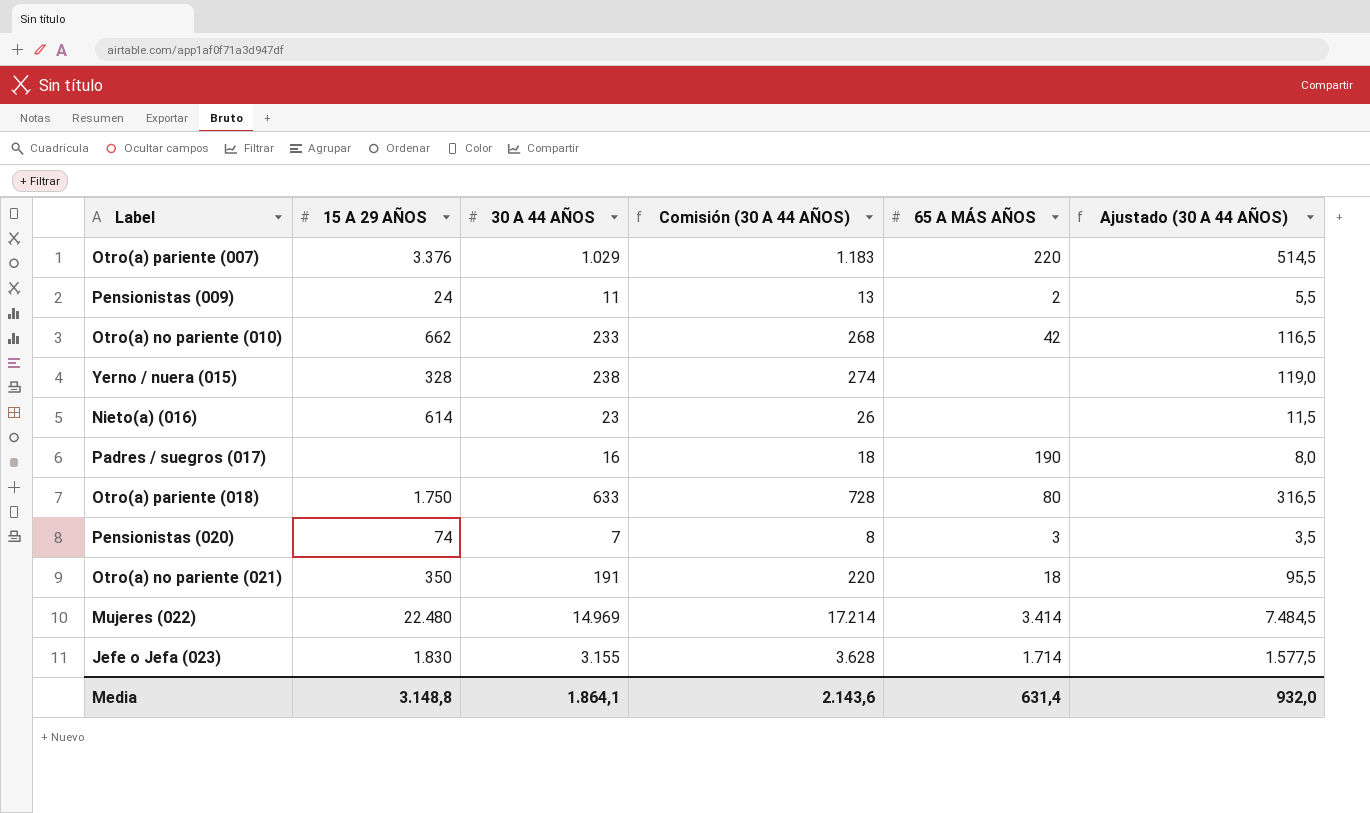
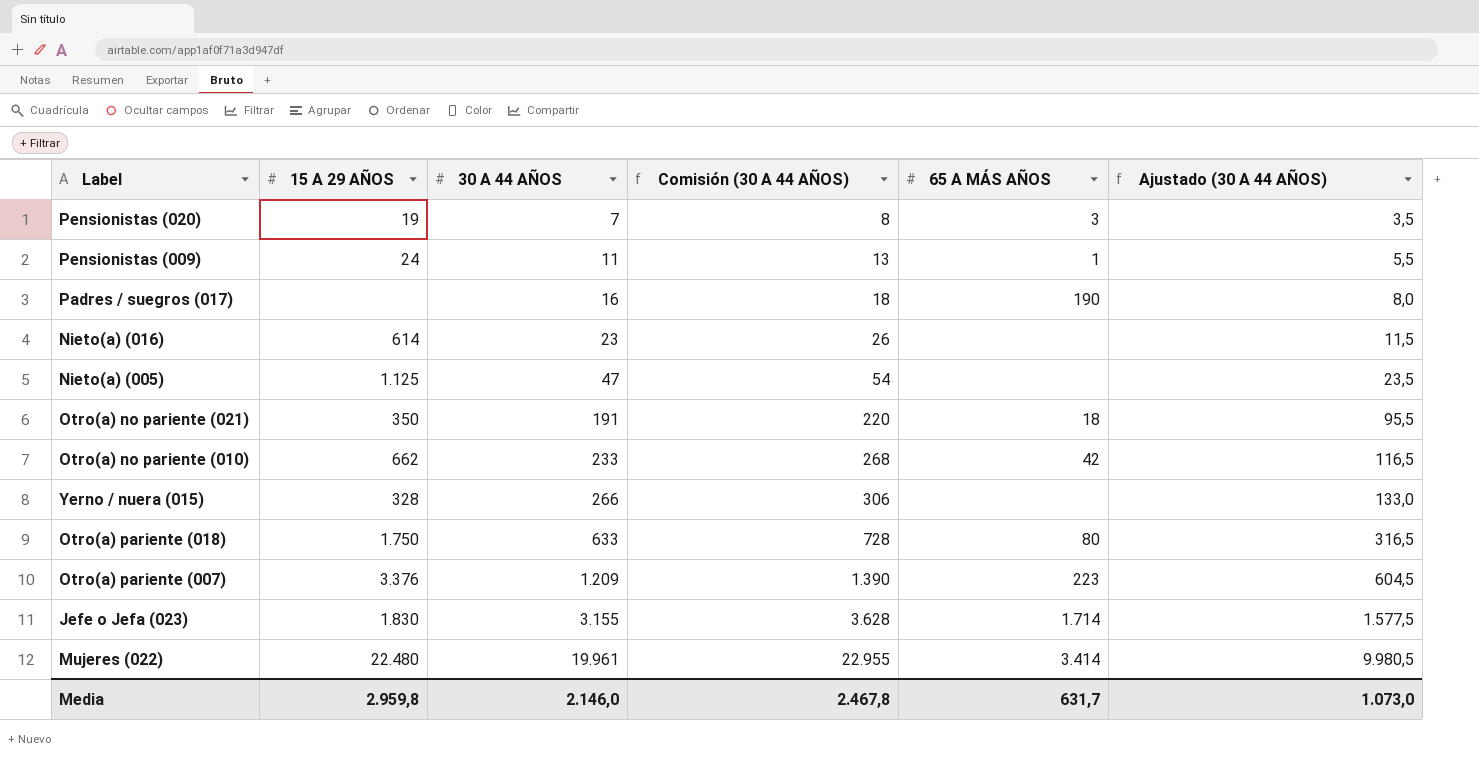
row order: none -> 30 A 44 AÑOS ascending
Pensionistas (020) | 15 A 29 AÑOS: 74 -> 19
Pensionistas (009) | 65 A MÁS AÑOS: 2 -> 1
row Nieto(a) (005): none -> 1.125 | 47 | 54 | none | 23,5
Yerno / nuera (015) | 30 A 44 AÑOS: 238 -> 266
Yerno / nuera (015) | Comisión (30 A 44 AÑOS): 274 -> 306
Yerno / nuera (015) | Ajustado (30 A 44 AÑOS): 119,0 -> 133,0
Otro(a) pariente (007) | 30 A 44 AÑOS: 1.029 -> 1.209
Otro(a) pariente (007) | Comisión (30 A 44 AÑOS): 1.183 -> 1.390
Otro(a) pariente (007) | 65 A MÁS AÑOS: 220 -> 223
Otro(a) pariente (007) | Ajustado (30 A 44 AÑOS): 514,5 -> 604,5
Mujeres (022) | 30 A 44 AÑOS: 14.969 -> 19.961
Mujeres (022) | Comisión (30 A 44 AÑOS): 17.214 -> 22.955
Mujeres (022) | Ajustado (30 A 44 AÑOS): 7.484,5 -> 9.980,5
Media | 15 A 29 AÑOS: 3.148,8 -> 2.959,8
Media | 30 A 44 AÑOS: 1.864,1 -> 2.146,0
Media | Comisión (30 A 44 AÑOS): 2.143,6 -> 2.467,8
Media | 65 A MÁS AÑOS: 631,4 -> 631,7
Media | Ajustado (30 A 44 AÑOS): 932,0 -> 1.073,0

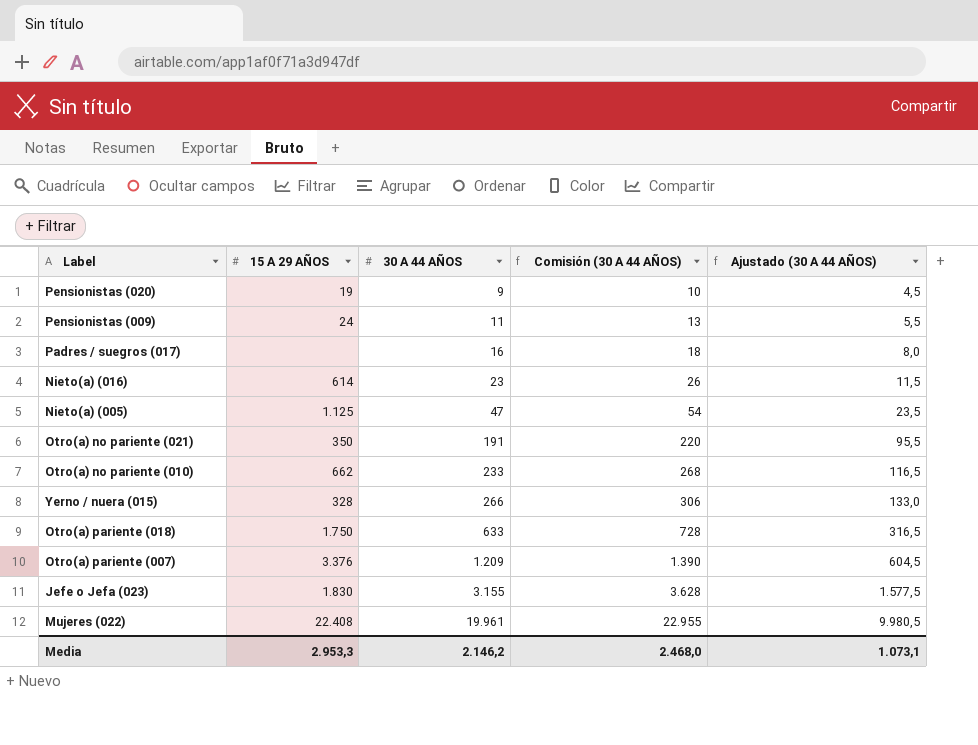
column 65 A MÁS AÑOS | position: 5 -> none
Pensionistas (020) | 30 A 44 AÑOS: 7 -> 9
Pensionistas (020) | Comisión (30 A 44 AÑOS): 8 -> 10
Pensionistas (020) | Ajustado (30 A 44 AÑOS): 3,5 -> 4,5
Mujeres (022) | 15 A 29 AÑOS: 22.480 -> 22.408
Media | 15 A 29 AÑOS: 2.959,8 -> 2.953,3
Media | 30 A 44 AÑOS: 2.146,0 -> 2.146,2
Media | Comisión (30 A 44 AÑOS): 2.467,8 -> 2.468,0
Media | Ajustado (30 A 44 AÑOS): 1.073,0 -> 1.073,1

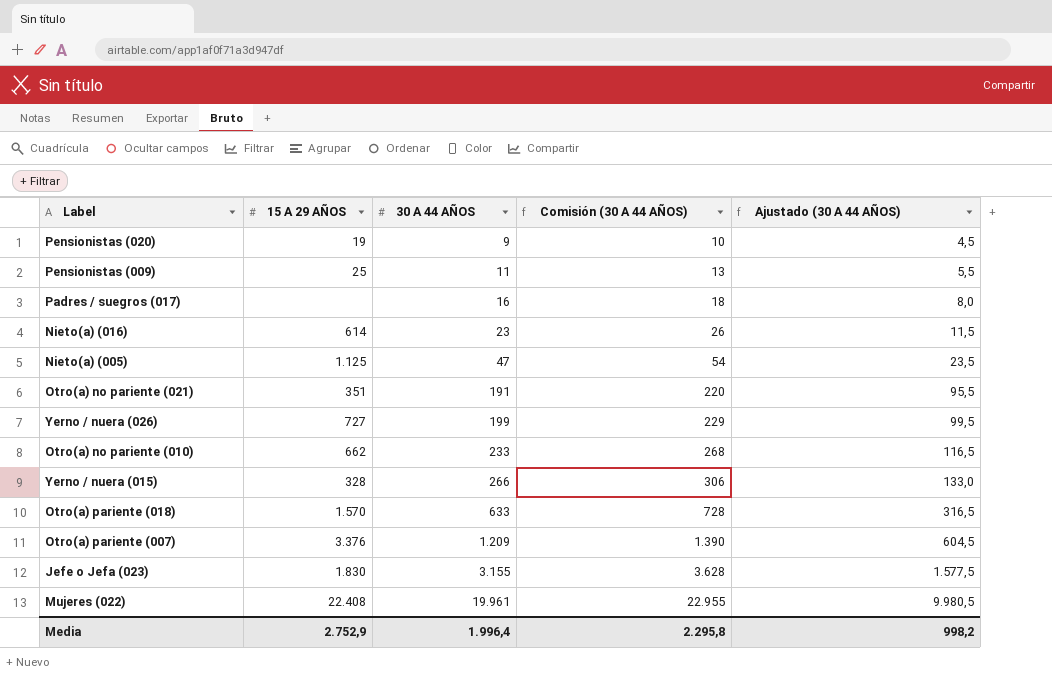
Pensionistas (009) | 15 A 29 AÑOS: 24 -> 25
Otro(a) no pariente (021) | 15 A 29 AÑOS: 350 -> 351
row Yerno / nuera (026): none -> 727 | 199 | 229 | 99,5
Otro(a) pariente (018) | 15 A 29 AÑOS: 1.750 -> 1.570
Media | 15 A 29 AÑOS: 2.953,3 -> 2.752,9
Media | 30 A 44 AÑOS: 2.146,2 -> 1.996,4
Media | Comisión (30 A 44 AÑOS): 2.468,0 -> 2.295,8
Media | Ajustado (30 A 44 AÑOS): 1.073,1 -> 998,2

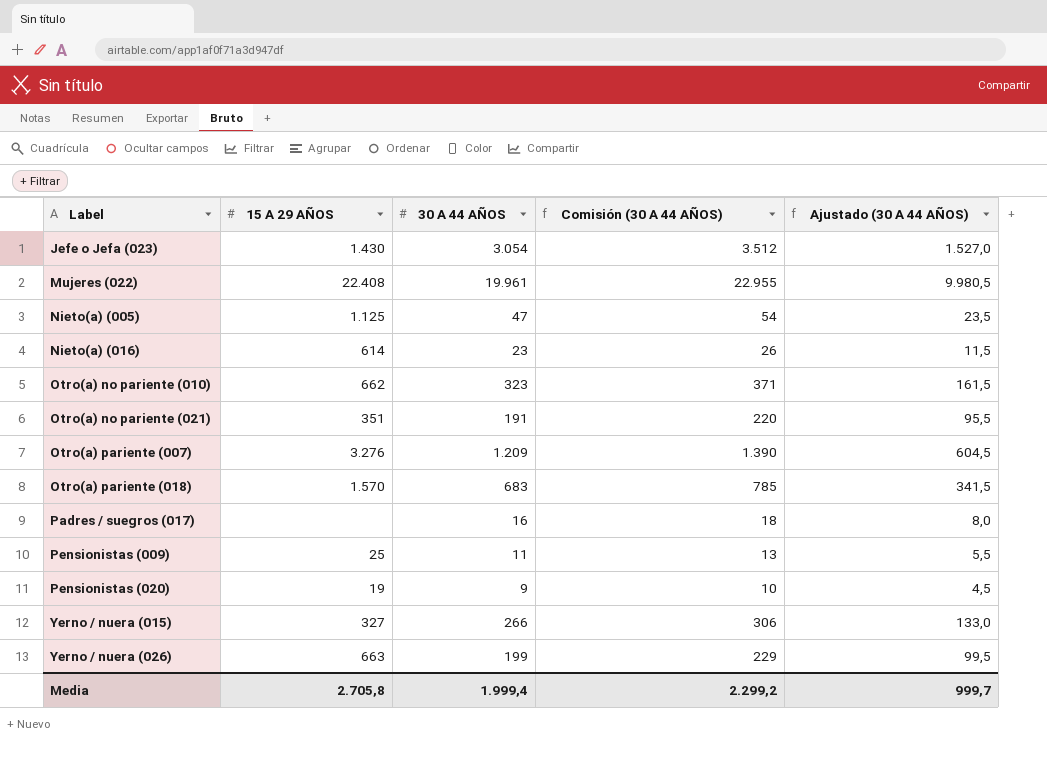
row order: 30 A 44 AÑOS ascending -> Label ascending
Jefe o Jefa (023) | 15 A 29 AÑOS: 1.830 -> 1.430
Jefe o Jefa (023) | 30 A 44 AÑOS: 3.155 -> 3.054
Jefe o Jefa (023) | Comisión (30 A 44 AÑOS): 3.628 -> 3.512
Jefe o Jefa (023) | Ajustado (30 A 44 AÑOS): 1.577,5 -> 1.527,0
Otro(a) no pariente (010) | 30 A 44 AÑOS: 233 -> 323
Otro(a) no pariente (010) | Comisión (30 A 44 AÑOS): 268 -> 371
Otro(a) no pariente (010) | Ajustado (30 A 44 AÑOS): 116,5 -> 161,5
Otro(a) pariente (007) | 15 A 29 AÑOS: 3.376 -> 3.276
Otro(a) pariente (018) | 30 A 44 AÑOS: 633 -> 683
Otro(a) pariente (018) | Comisión (30 A 44 AÑOS): 728 -> 785
Otro(a) pariente (018) | Ajustado (30 A 44 AÑOS): 316,5 -> 341,5
Yerno / nuera (015) | 15 A 29 AÑOS: 328 -> 327
Yerno / nuera (026) | 15 A 29 AÑOS: 727 -> 663
Media | 15 A 29 AÑOS: 2.752,9 -> 2.705,8
Media | 30 A 44 AÑOS: 1.996,4 -> 1.999,4
Media | Comisión (30 A 44 AÑOS): 2.295,8 -> 2.299,2
Media | Ajustado (30 A 44 AÑOS): 998,2 -> 999,7

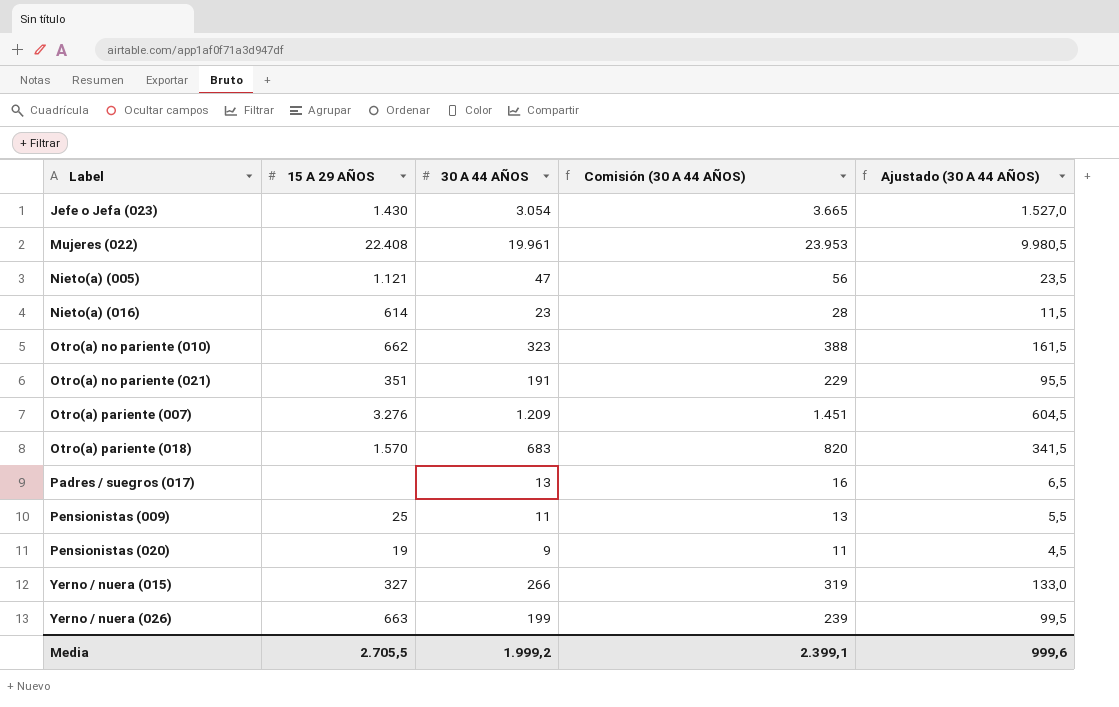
column Comisión (30 A 44 AÑOS) | formula: [30 A 44 AÑOS] * 1,15 -> [30 A 44 AÑOS] * 1,2
Nieto(a) (005) | 15 A 29 AÑOS: 1.125 -> 1.121
Padres / suegros (017) | 30 A 44 AÑOS: 16 -> 13
Padres / suegros (017) | Ajustado (30 A 44 AÑOS): 8,0 -> 6,5
Media | 15 A 29 AÑOS: 2.705,8 -> 2.705,5
Media | 30 A 44 AÑOS: 1.999,4 -> 1.999,2
Media | Comisión (30 A 44 AÑOS): 2.299,2 -> 2.399,1
Media | Ajustado (30 A 44 AÑOS): 999,7 -> 999,6

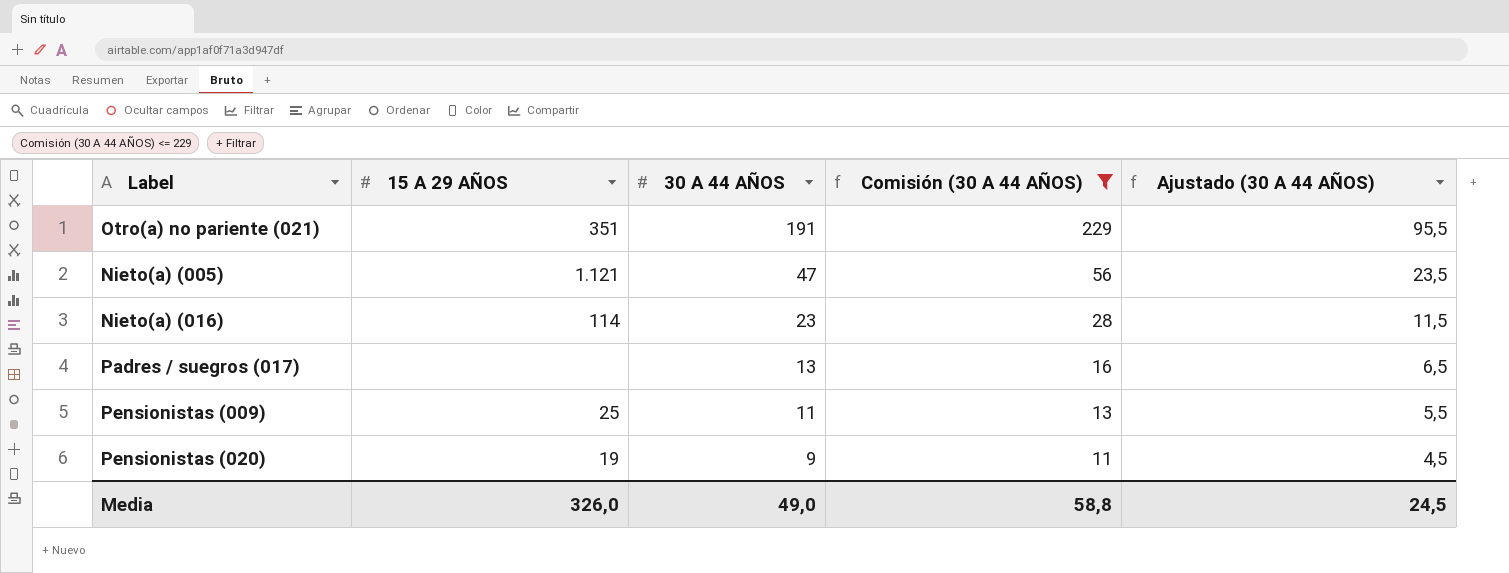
filter: none -> Comisión (30 A 44 AÑOS) <= 229
row order: Label ascending -> 30 A 44 AÑOS descending
Nieto(a) (016) | 15 A 29 AÑOS: 614 -> 114
Media | 15 A 29 AÑOS: 2.705,5 -> 326,0
Media | 30 A 44 AÑOS: 1.999,2 -> 49,0
Media | Comisión (30 A 44 AÑOS): 2.399,1 -> 58,8
Media | Ajustado (30 A 44 AÑOS): 999,6 -> 24,5

